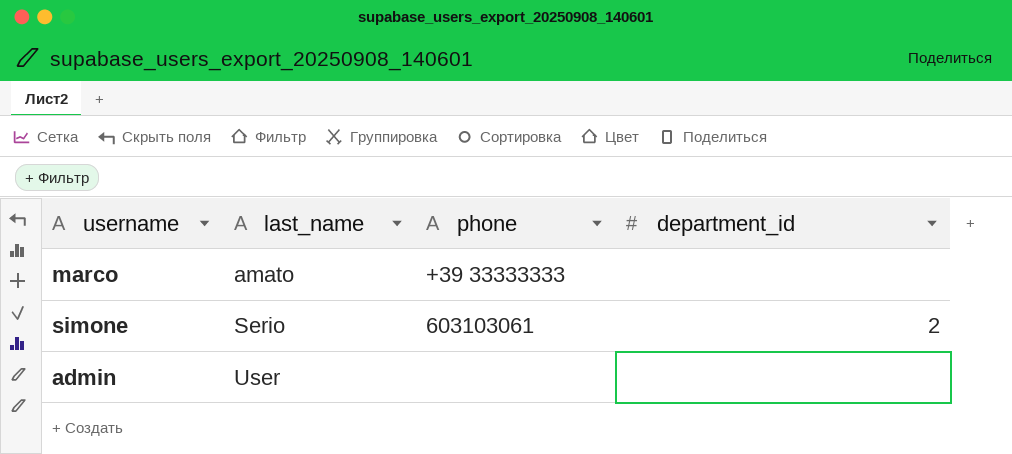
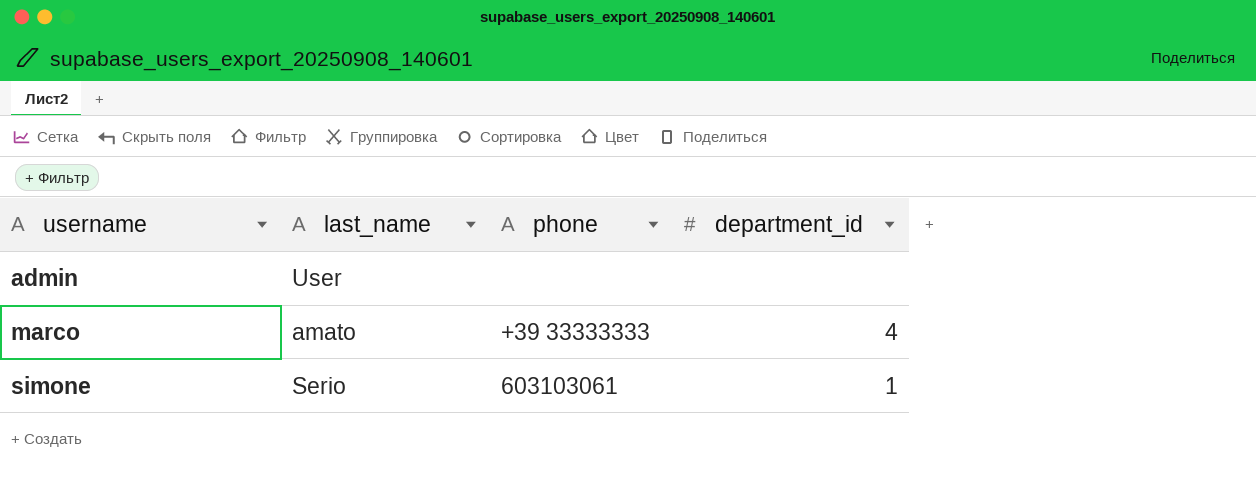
row order: last_name ascending -> username ascending
marco | department_id: none -> 4
simone | department_id: 2 -> 1

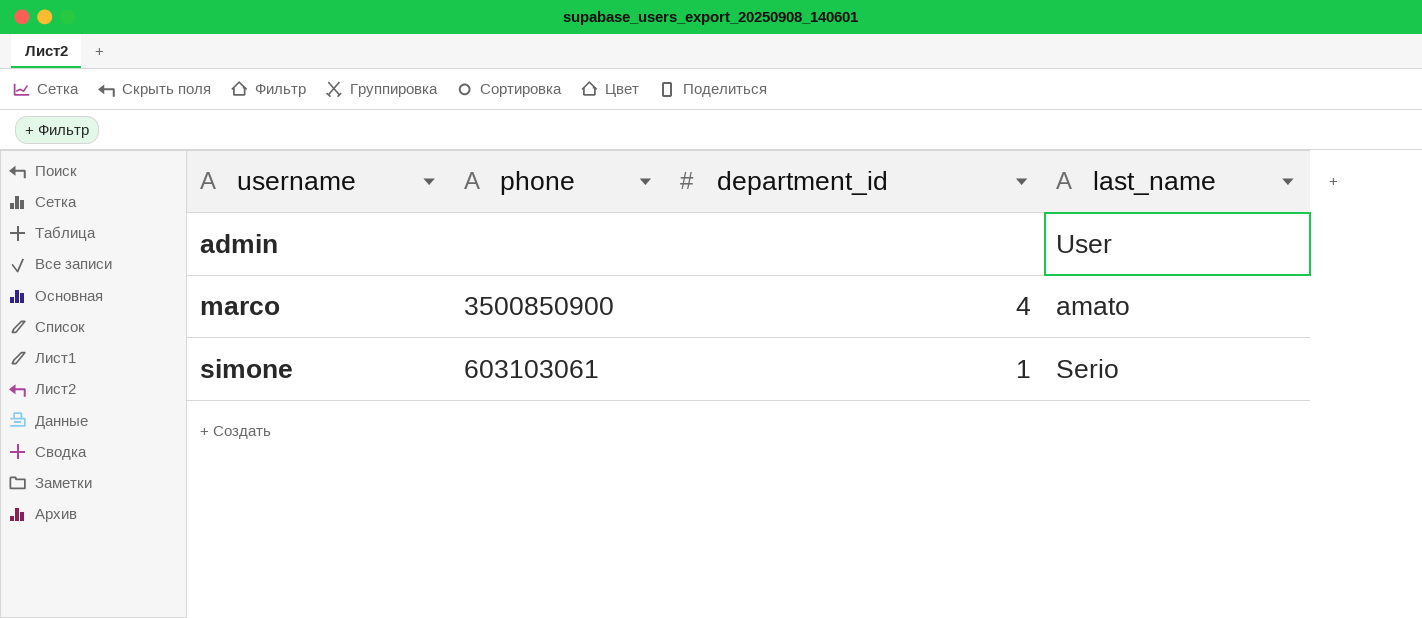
column last_name | position: 2 -> 4
marco | phone: +39 33333333 -> 3500850900

